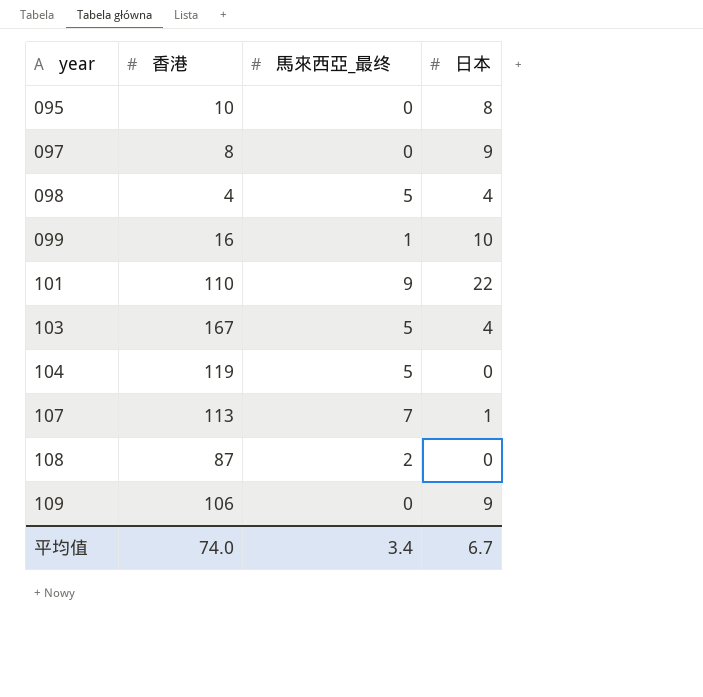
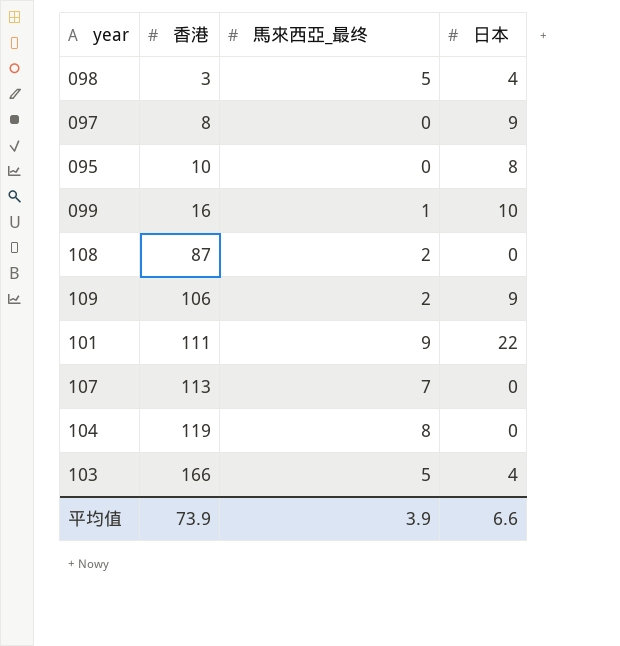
row order: year ascending -> 香港 ascending
098 | 香港: 4 -> 3
109 | 馬來西亞_最终: 0 -> 2
101 | 香港: 110 -> 111
107 | 日本: 1 -> 0
104 | 馬來西亞_最终: 5 -> 8
103 | 香港: 167 -> 166
平均值 | 香港: 74.0 -> 73.9
平均值 | 馬來西亞_最终: 3.4 -> 3.9
平均值 | 日本: 6.7 -> 6.6

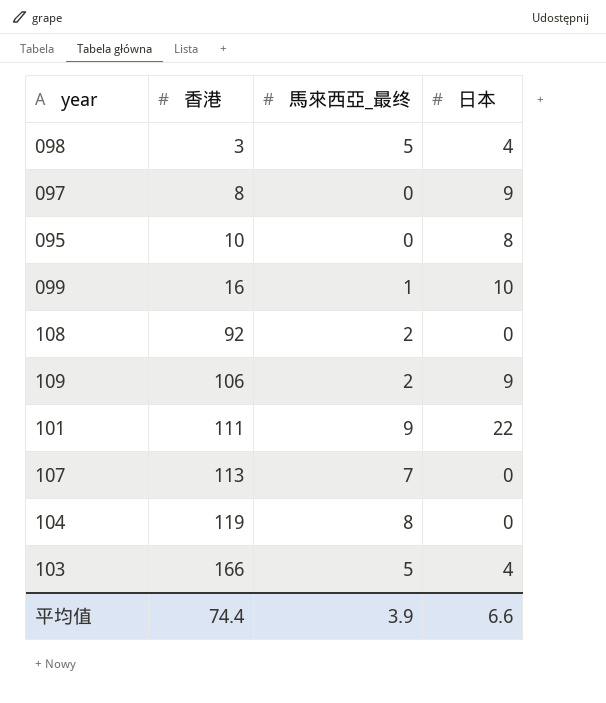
108 | 香港: 87 -> 92
平均值 | 香港: 73.9 -> 74.4

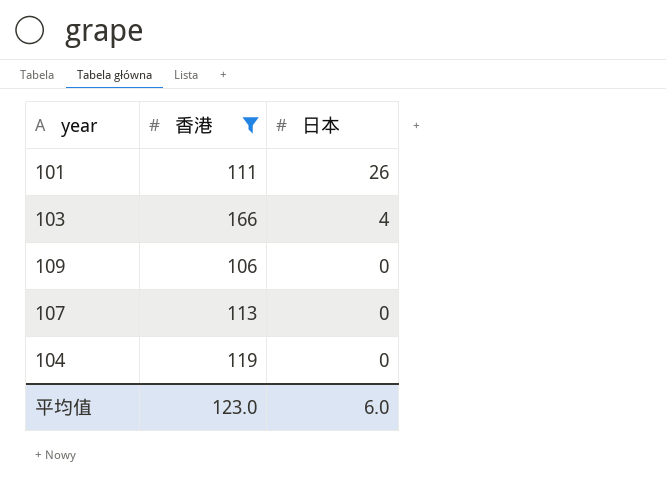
filter: none -> 香港 >= 106
row order: 香港 ascending -> 日本 descending
column 馬來西亞_最终 | position: 3 -> none
101 | 日本: 22 -> 26
109 | 日本: 9 -> 0
平均值 | 香港: 74.4 -> 123.0
平均值 | 日本: 6.6 -> 6.0

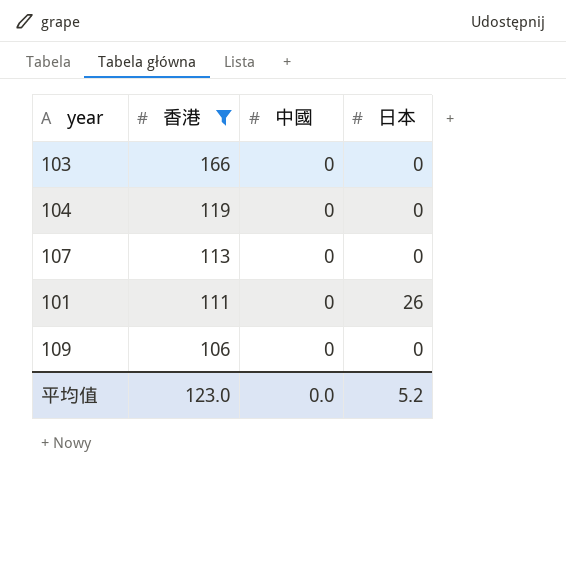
row order: 日本 descending -> 香港 descending
column 中國 | position: none -> 3
103 | 日本: 4 -> 0
平均值 | 日本: 6.0 -> 5.2

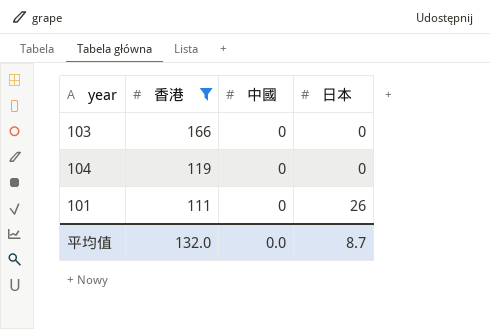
row 107: 113 | 0 | 0 -> none
row 109: 106 | 0 | 0 -> none
平均值 | 香港: 123.0 -> 132.0
平均值 | 日本: 5.2 -> 8.7

